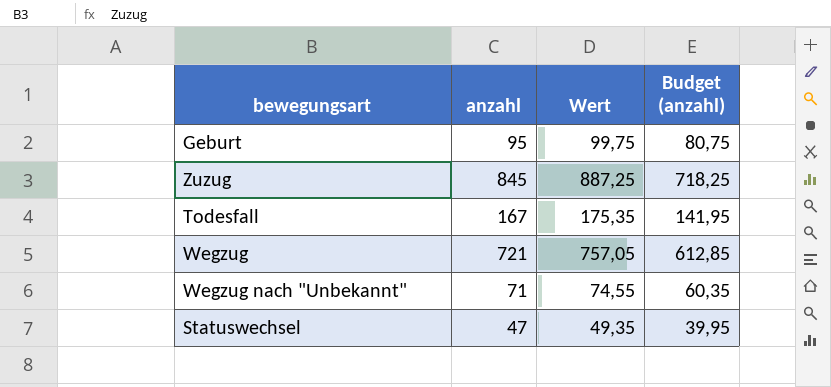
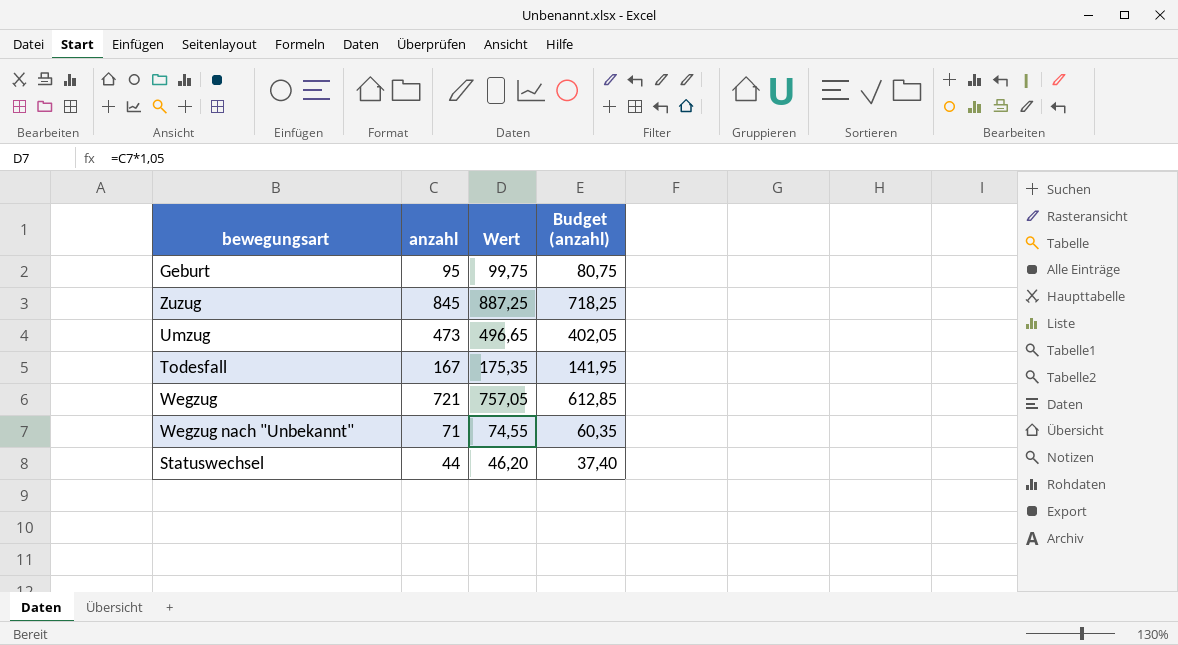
row Umzug: none -> 473 | 496,65 | 402,05
Statuswechsel | anzahl: 47 -> 44
Statuswechsel | Wert: 49,35 -> 46,20
Statuswechsel | Budget (anzahl): 39,95 -> 37,40

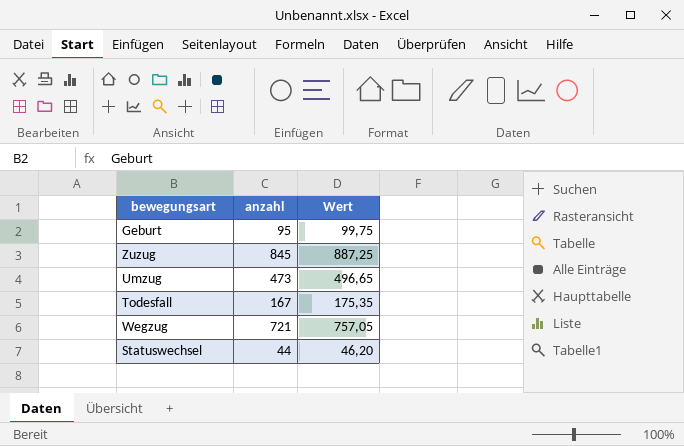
column Budget (anzahl) | formula: [anzahl] * 0,85 -> none
row Wegzug nach "Unbekannt": 71 | 74,55 | 60,35 -> none

